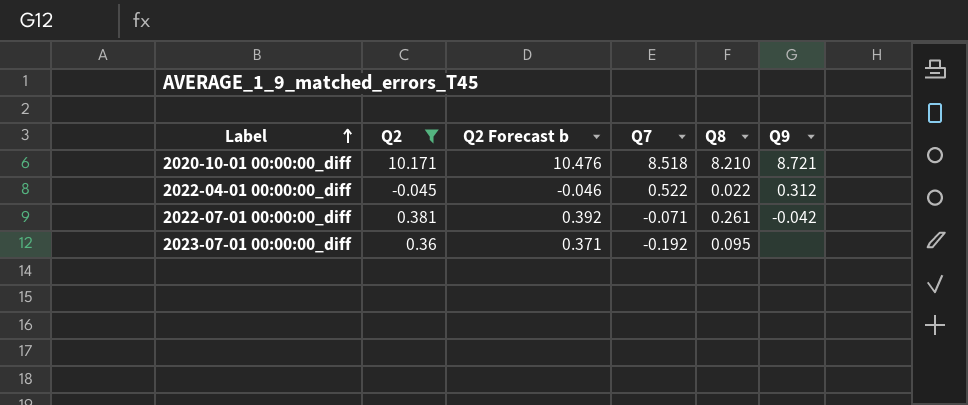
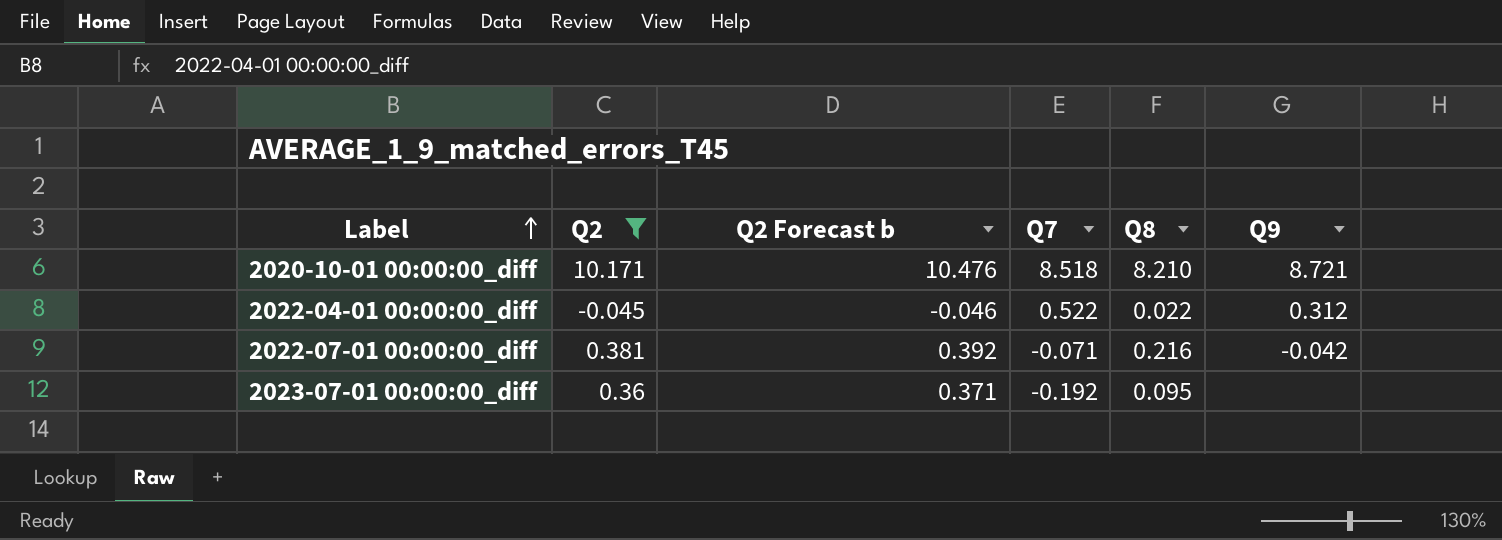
2022-07-01 00:00:00_diff | Q8: 0.261 -> 0.216

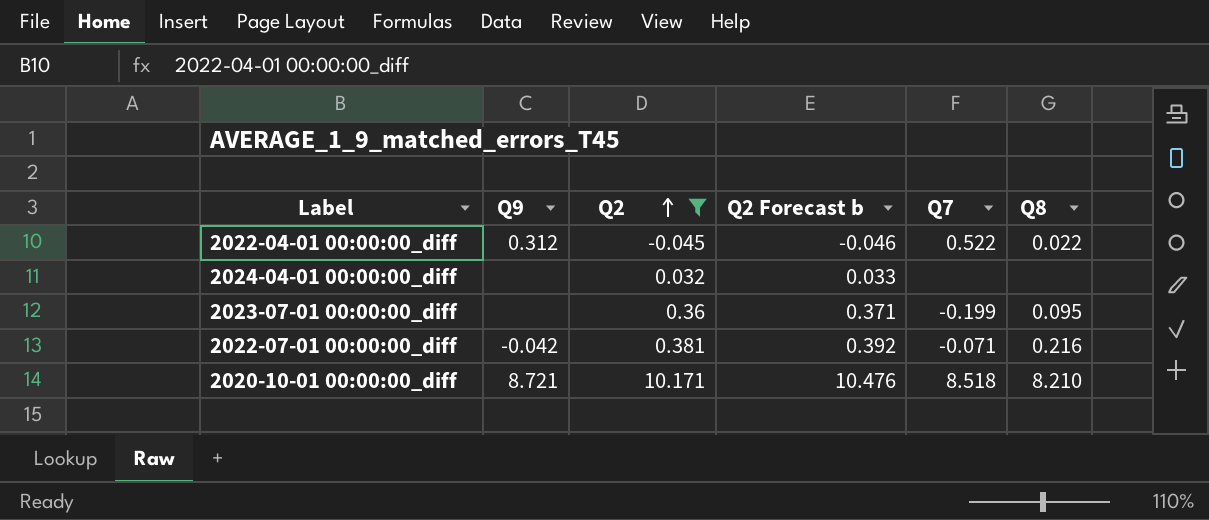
row order: Label ascending -> Q2 ascending
column Q9 | position: 6 -> 2
row 2024-04-01 00:00:00_diff: none -> none | 0.032 | 0.033 | none | none
2023-07-01 00:00:00_diff | Q7: -0.192 -> -0.199

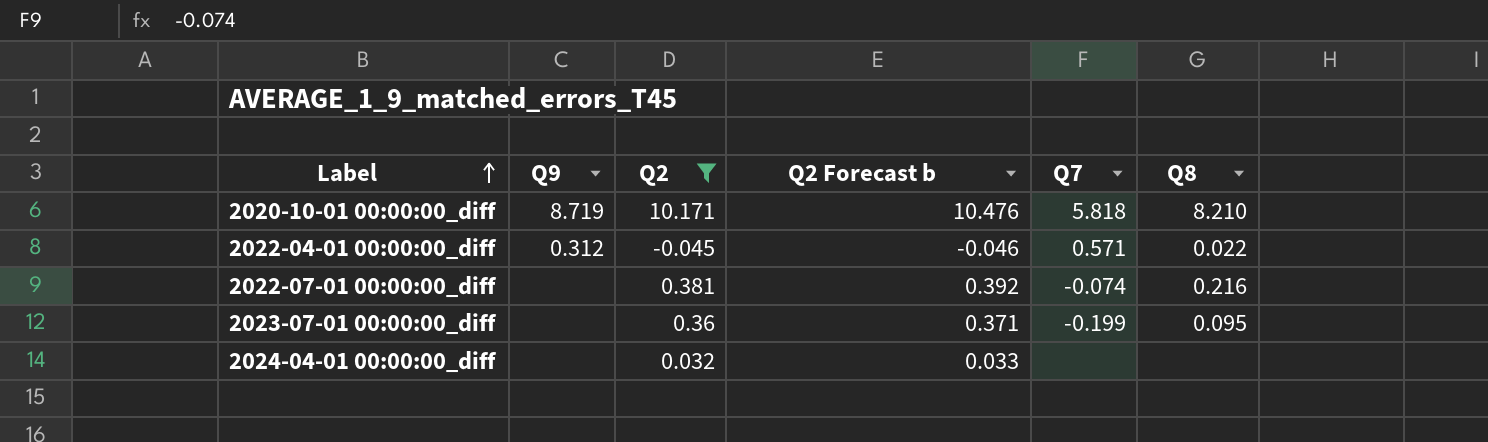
row order: Q2 ascending -> Label ascending
2020-10-01 00:00:00_diff | Q9: 8.721 -> 8.719
2020-10-01 00:00:00_diff | Q7: 8.518 -> 5.818
2022-04-01 00:00:00_diff | Q7: 0.522 -> 0.571
2022-07-01 00:00:00_diff | Q9: -0.042 -> none
2022-07-01 00:00:00_diff | Q7: -0.071 -> -0.074

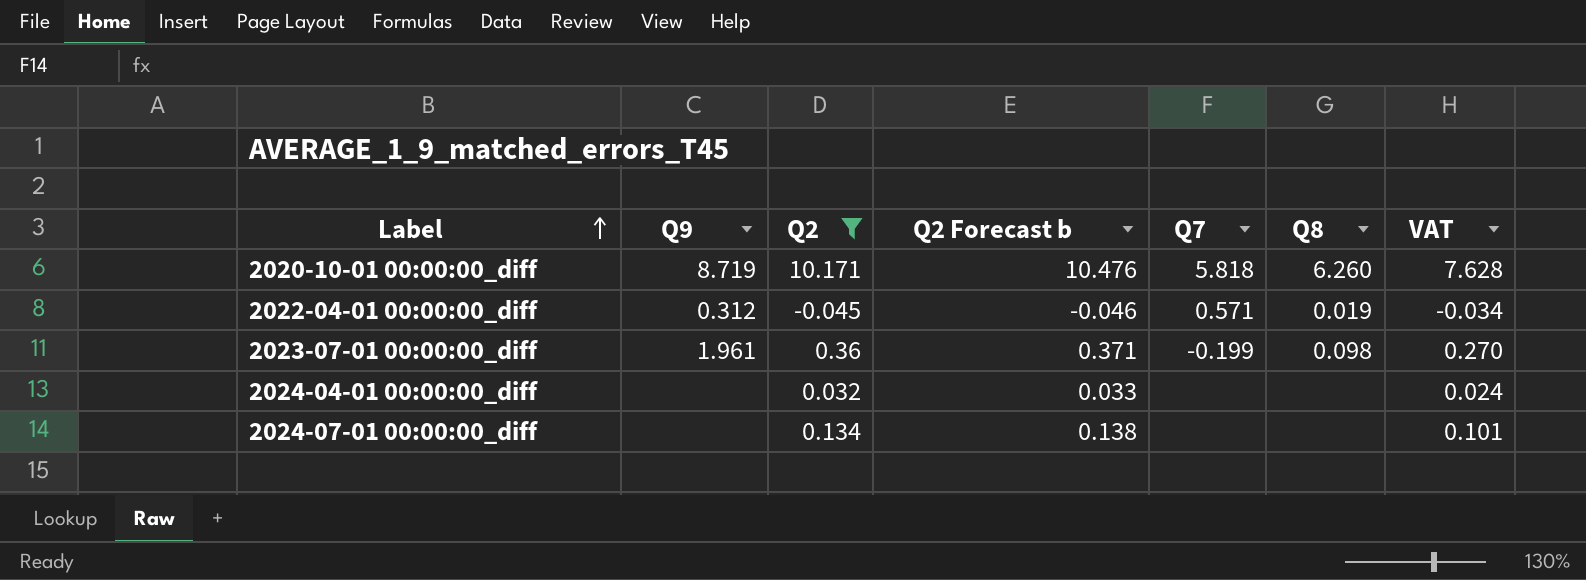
column VAT | formula: none -> [Q2] * 0.75
row 2022-07-01 00:00:00_diff: none | 0.381 | 0.392 | -0.074 | 0.216 -> none
2020-10-01 00:00:00_diff | Q8: 8.210 -> 6.260
2022-04-01 00:00:00_diff | Q8: 0.022 -> 0.019
2023-07-01 00:00:00_diff | Q9: none -> 1.961
2023-07-01 00:00:00_diff | Q8: 0.095 -> 0.098
row 2024-07-01 00:00:00_diff: none -> none | 0.134 | 0.138 | none | none | 0.101

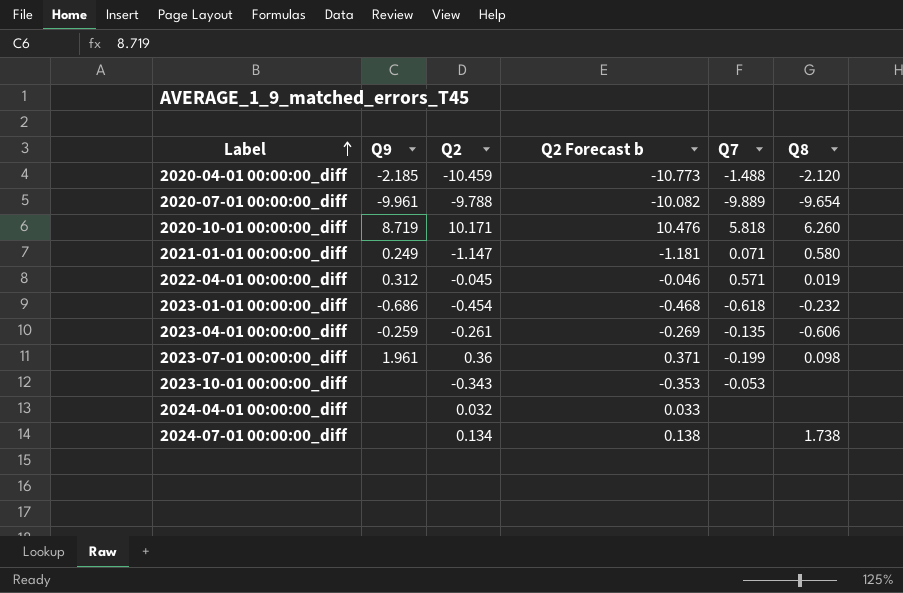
filter: Q2 >= -0.045 -> none
column VAT | formula: [Q2] * 0.75 -> none
2024-07-01 00:00:00_diff | Q8: none -> 1.738

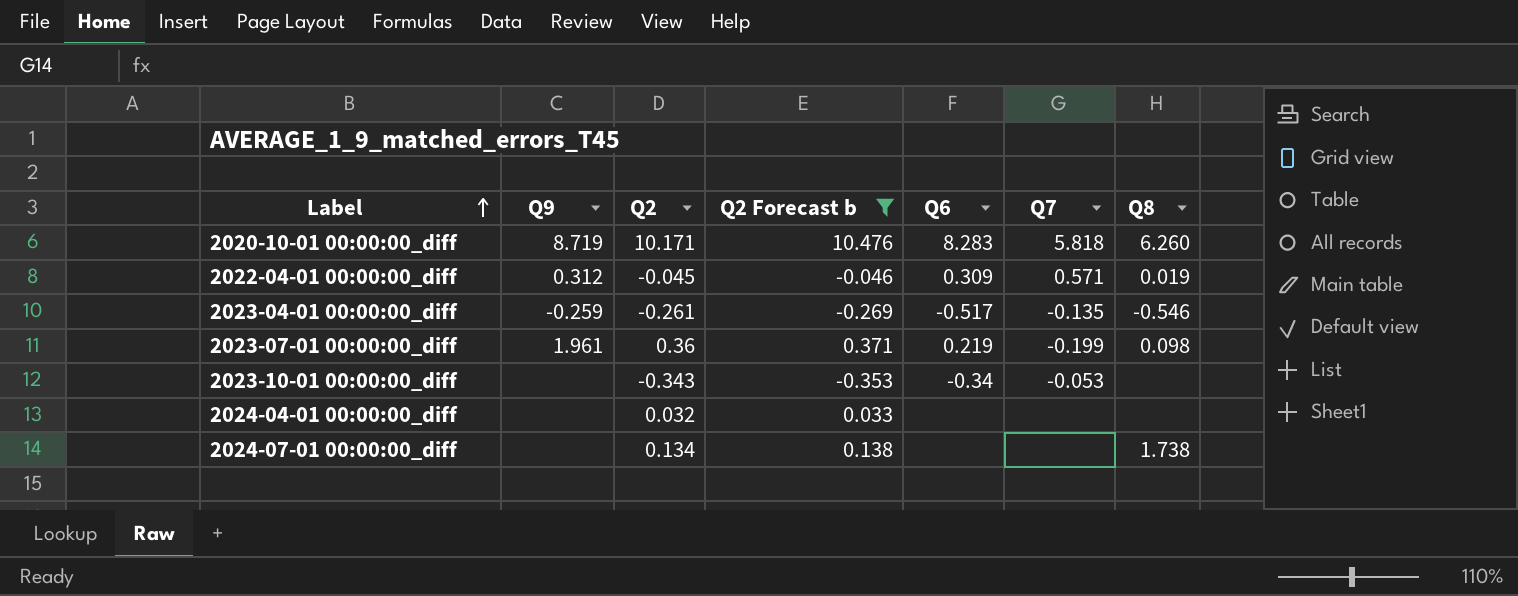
filter: none -> Q2 Forecast b >= -0.353
column Q6 | position: none -> 5
2023-04-01 00:00:00_diff | Q8: -0.606 -> -0.546

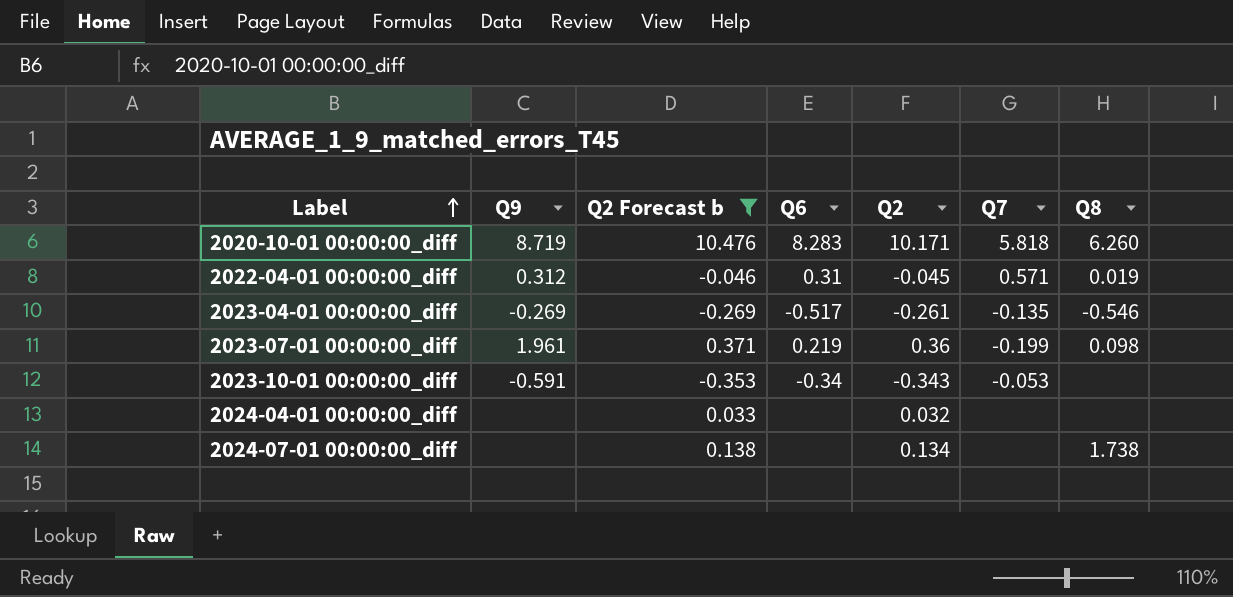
column Q2 | position: 3 -> 5
2022-04-01 00:00:00_diff | Q6: 0.309 -> 0.31
2023-04-01 00:00:00_diff | Q9: -0.259 -> -0.269
2023-10-01 00:00:00_diff | Q9: none -> -0.591

